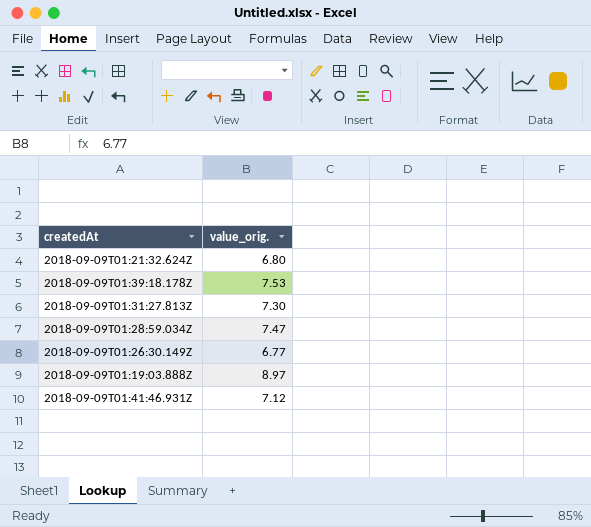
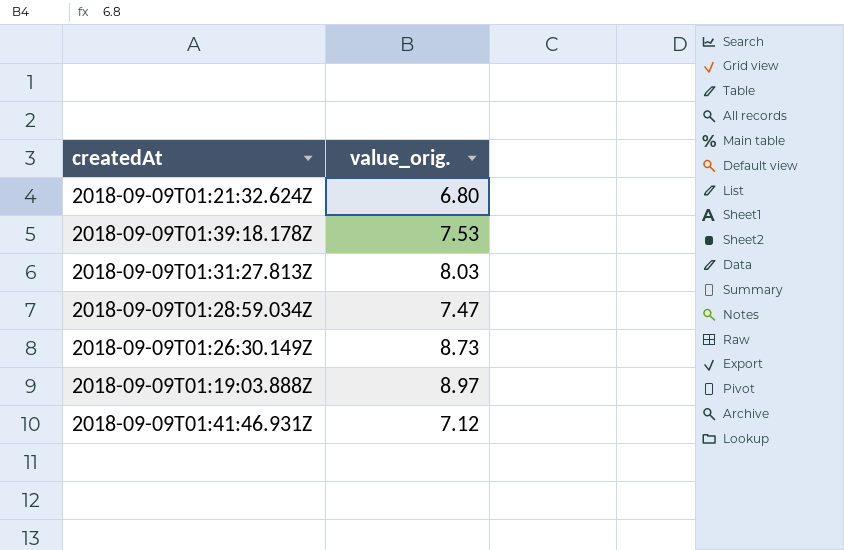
2018-09-09T01:31:27.813Z | value_orig.: 7.30 -> 8.03
2018-09-09T01:26:30.149Z | value_orig.: 6.77 -> 8.73

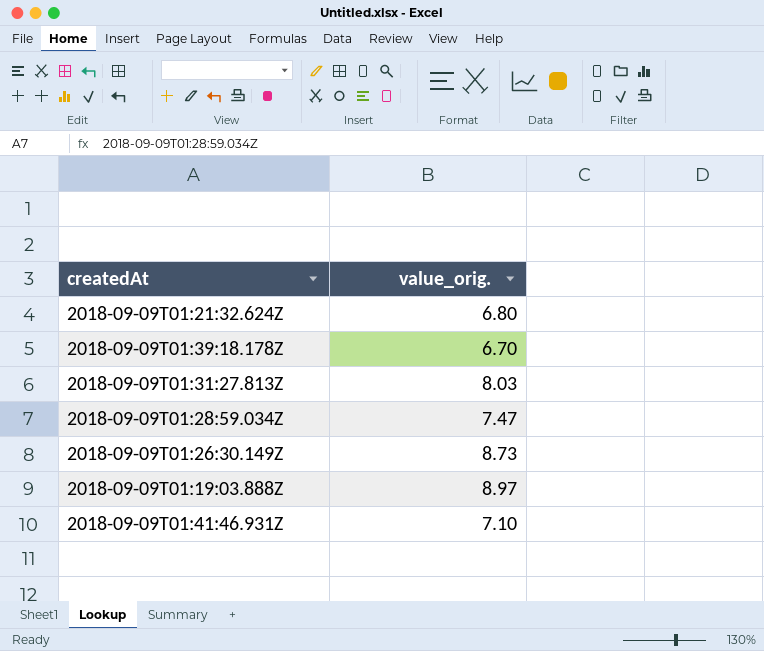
2018-09-09T01:39:18.178Z | value_orig.: 7.53 -> 6.70
2018-09-09T01:41:46.931Z | value_orig.: 7.12 -> 7.10

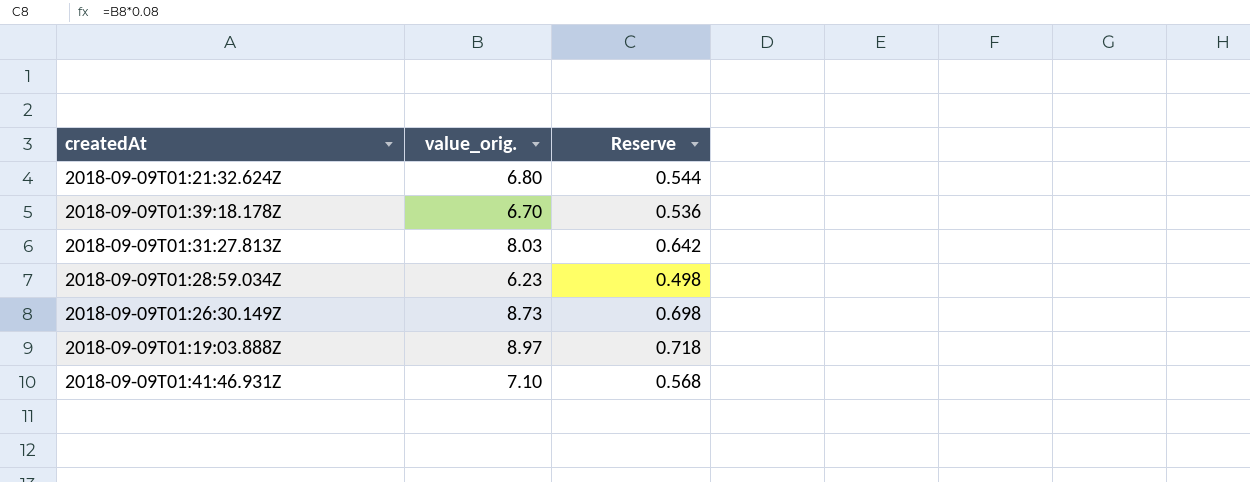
column Reserve | formula: none -> [value_orig.] * 0.08
2018-09-09T01:28:59.034Z | value_orig.: 7.47 -> 6.23

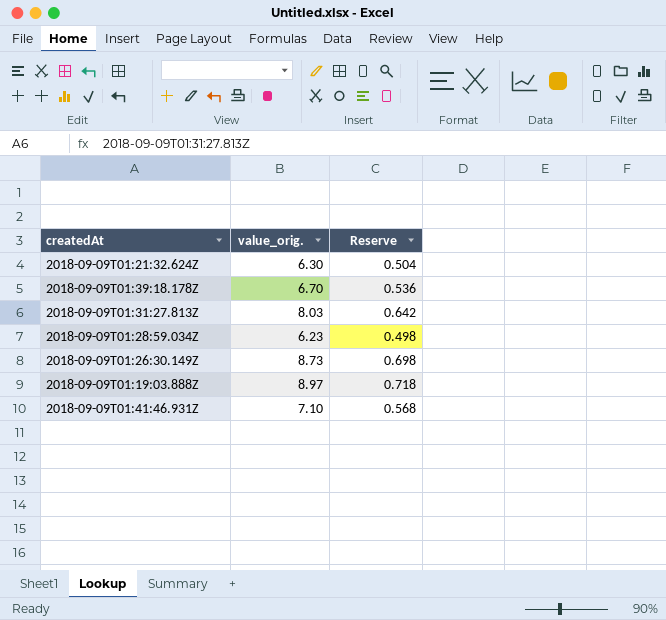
2018-09-09T01:21:32.624Z | value_orig.: 6.80 -> 6.30
2018-09-09T01:21:32.624Z | Reserve: 0.544 -> 0.504

